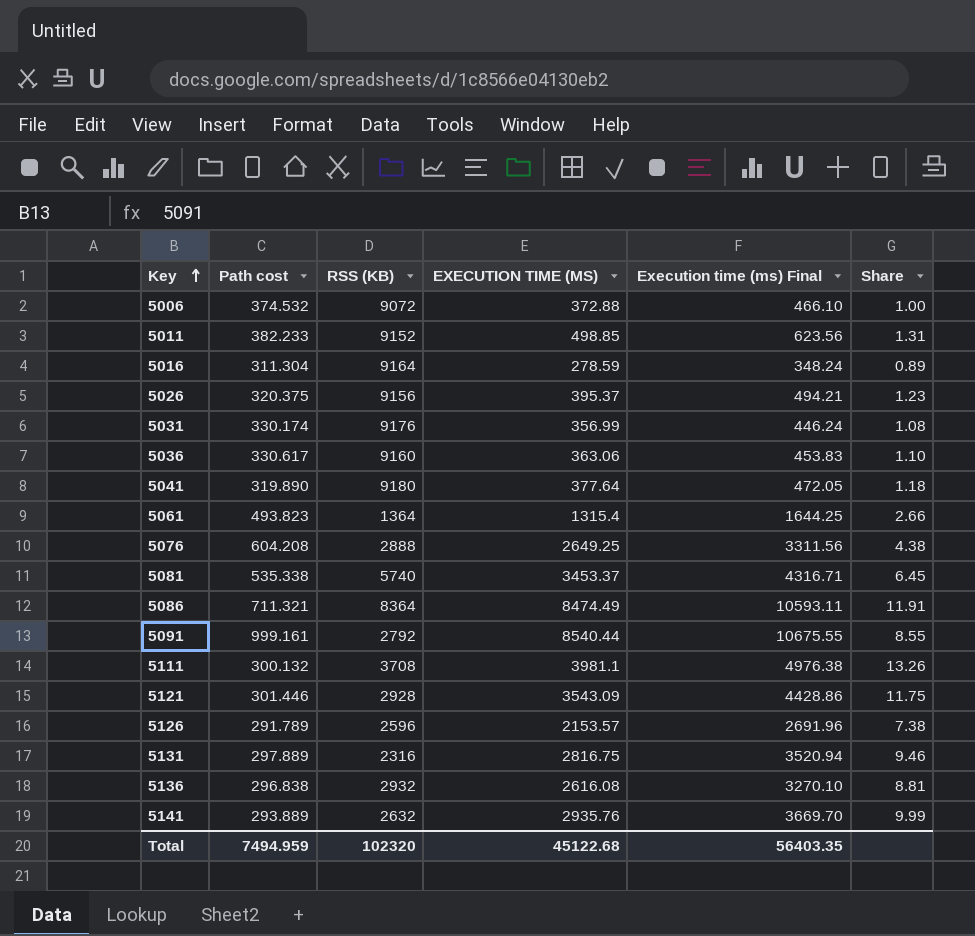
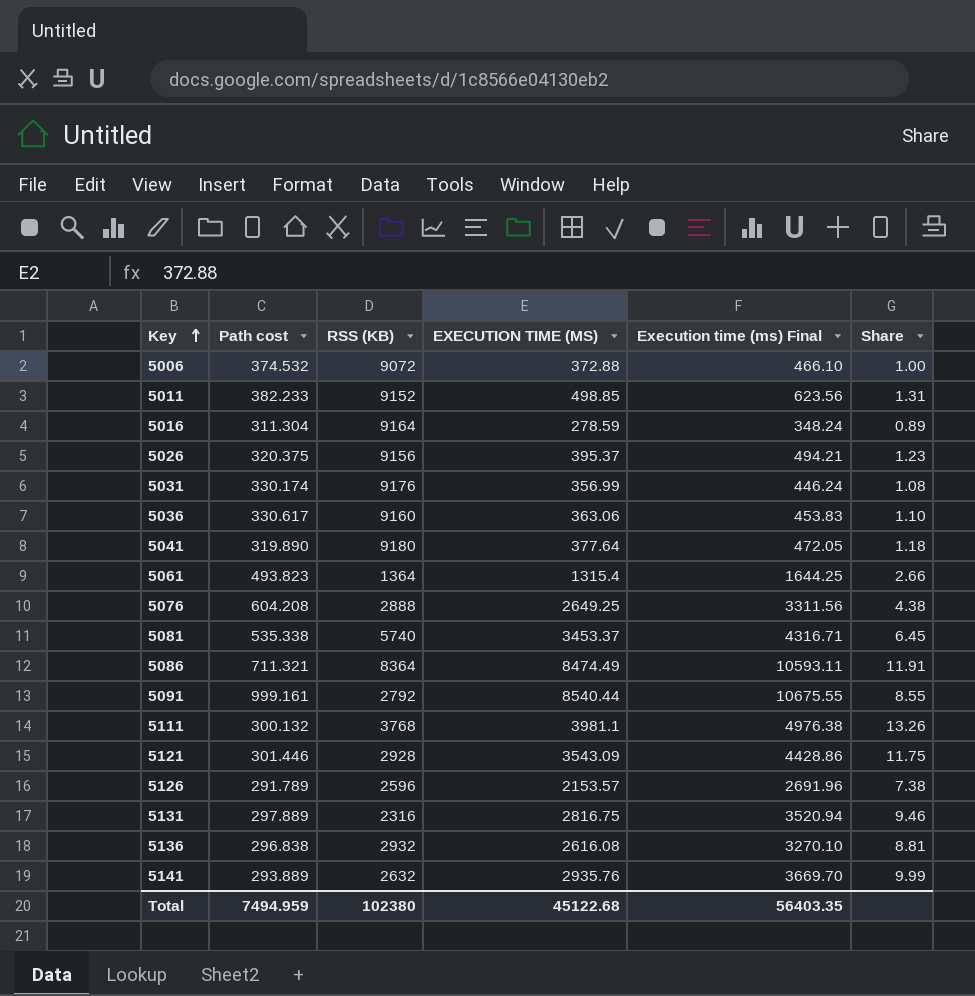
5111 | RSS (KB): 3708 -> 3768
Total | RSS (KB): 102320 -> 102380

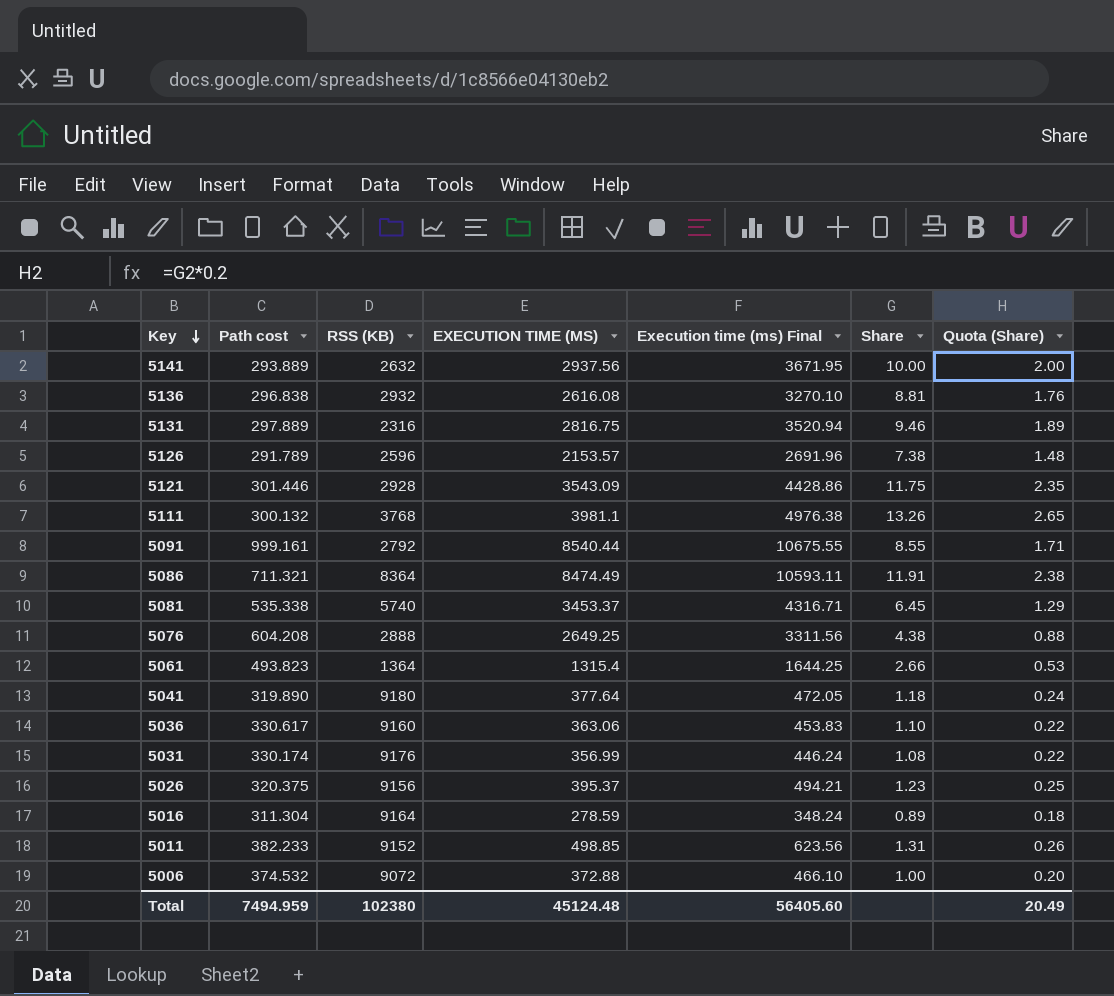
row order: Key ascending -> Key descending
column Quota (Share) | formula: none -> [Share] * 0.2
5141 | EXECUTION TIME (MS): 2935.76 -> 2937.56
5141 | Execution time (ms) Final: 3669.70 -> 3671.95
5141 | Share: 9.99 -> 10.00
Total | EXECUTION TIME (MS): 45122.68 -> 45124.48
Total | Execution time (ms) Final: 56403.35 -> 56405.60

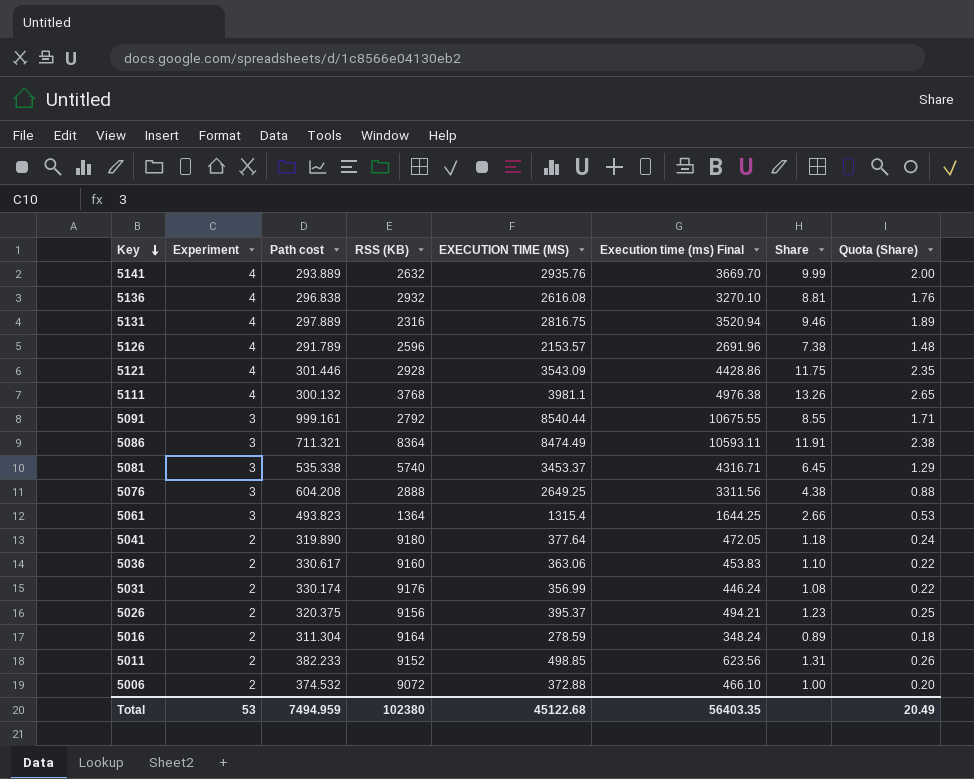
column Experiment | position: none -> 2
5141 | EXECUTION TIME (MS): 2937.56 -> 2935.76
5141 | Execution time (ms) Final: 3671.95 -> 3669.70
5141 | Share: 10.00 -> 9.99
Total | EXECUTION TIME (MS): 45124.48 -> 45122.68
Total | Execution time (ms) Final: 56405.60 -> 56403.35

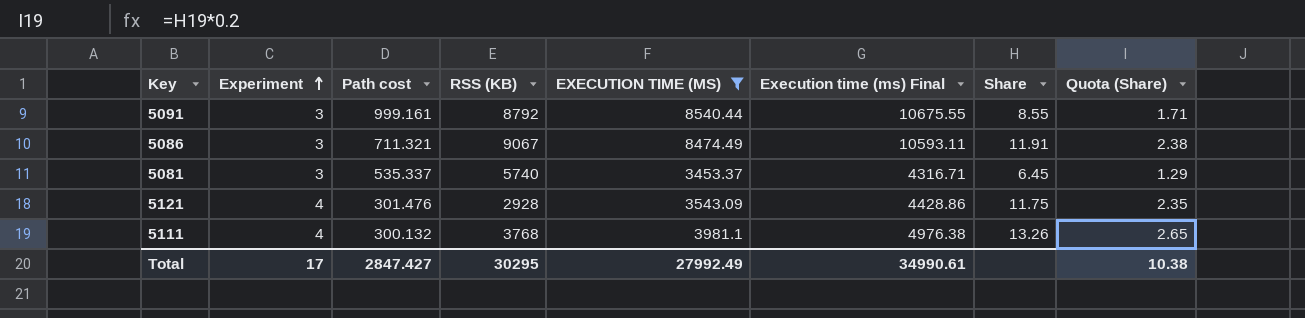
filter: none -> EXECUTION TIME (MS) >= 3453.37
row order: Key descending -> Experiment ascending
5091 | RSS (KB): 2792 -> 8792
5086 | RSS (KB): 8364 -> 9067
5081 | Path cost: 535.338 -> 535.337
5121 | Path cost: 301.446 -> 301.476
Total | Experiment: 53 -> 17
Total | Path cost: 7494.959 -> 2847.427
Total | RSS (KB): 102380 -> 30295
Total | EXECUTION TIME (MS): 45122.68 -> 27992.49
Total | Execution time (ms) Final: 56403.35 -> 34990.61
Total | Quota (Share): 20.49 -> 10.38

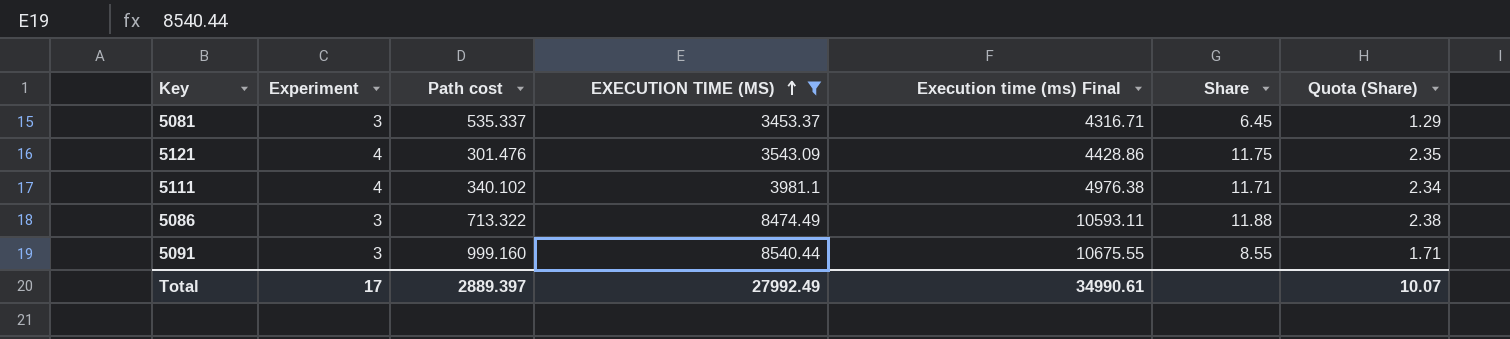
row order: Experiment ascending -> EXECUTION TIME (MS) ascending
column RSS (KB) | position: 4 -> none
5111 | Path cost: 300.132 -> 340.102
5111 | Share: 13.26 -> 11.71
5111 | Quota (Share): 2.65 -> 2.34
5086 | Path cost: 711.321 -> 713.322
5086 | Share: 11.91 -> 11.88
5091 | Path cost: 999.161 -> 999.160
Total | Path cost: 2847.427 -> 2889.397
Total | Quota (Share): 10.38 -> 10.07

